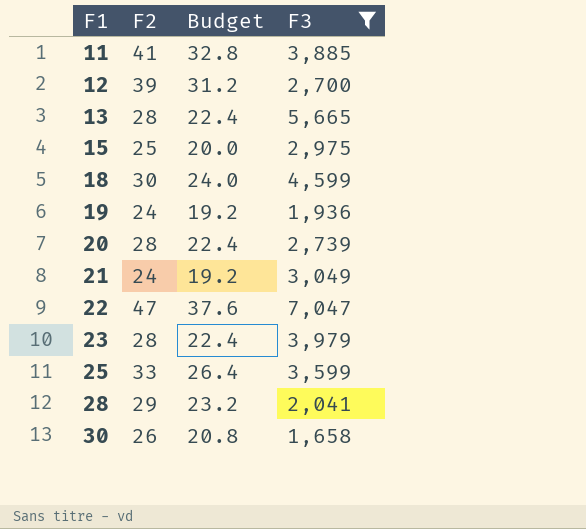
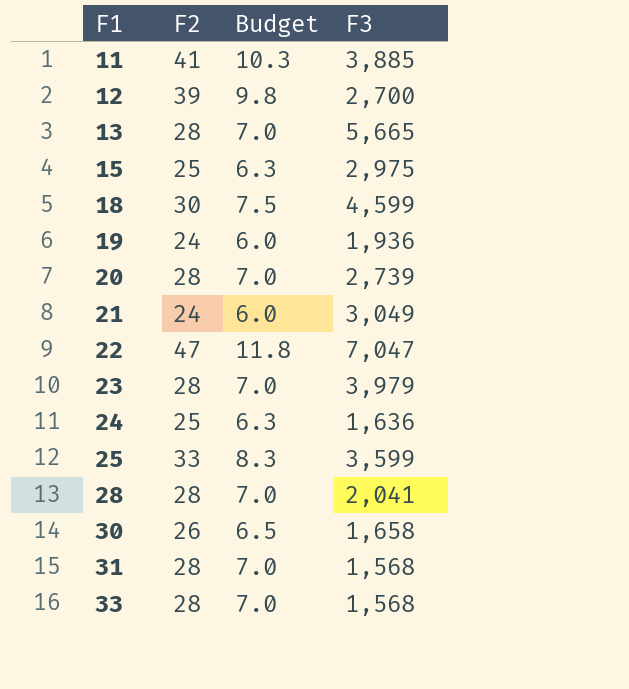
filter: F3 >= 1,658 -> none
column Budget | formula: [F2] * 0.8 -> [F2] * 0.25
28 | F2: 29 -> 28

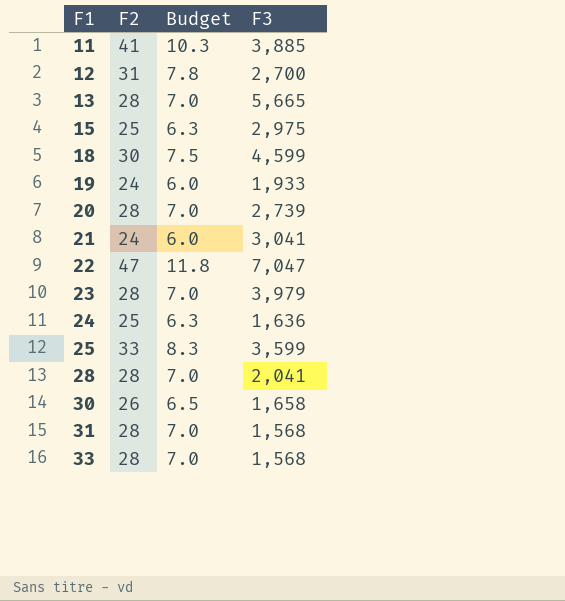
12 | F2: 39 -> 31
12 | Budget: 9.8 -> 7.8
19 | F3: 1,936 -> 1,933
21 | F3: 3,049 -> 3,041

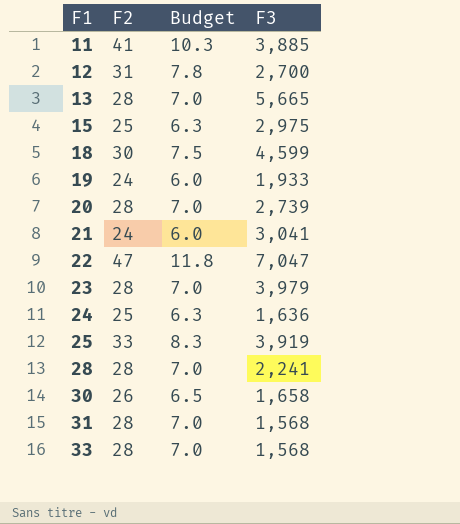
25 | F3: 3,599 -> 3,919
28 | F3: 2,041 -> 2,241

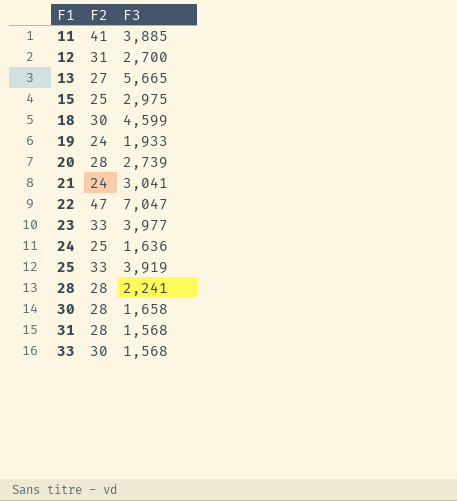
column Budget | formula: [F2] * 0.25 -> none
13 | F2: 28 -> 27
23 | F2: 28 -> 33
23 | F3: 3,979 -> 3,977
30 | F2: 26 -> 28
33 | F2: 28 -> 30

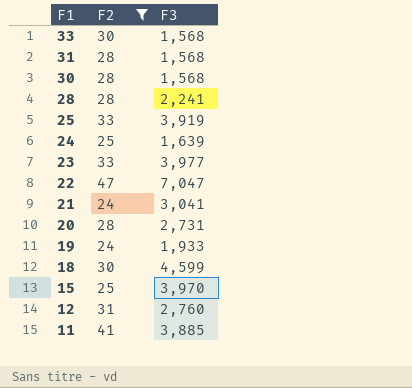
filter: none -> F2 != 27
row order: F1 ascending -> F1 descending
30 | F3: 1,658 -> 1,568
24 | F3: 1,636 -> 1,639
20 | F3: 2,739 -> 2,731
15 | F3: 2,975 -> 3,970
12 | F3: 2,700 -> 2,760

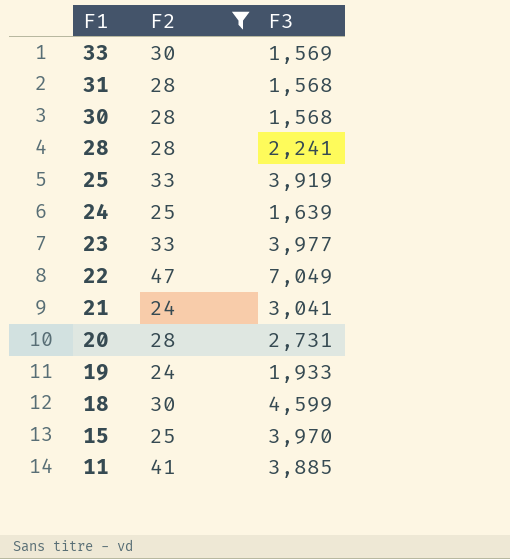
row 12: 31 | 2,760 -> none
33 | F3: 1,568 -> 1,569
22 | F3: 7,047 -> 7,049

